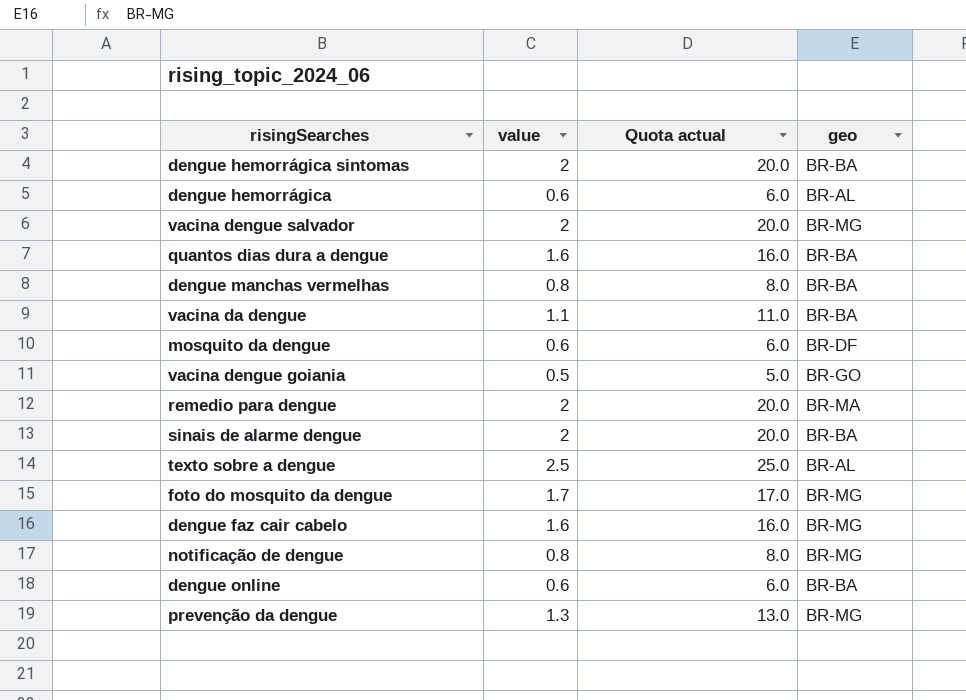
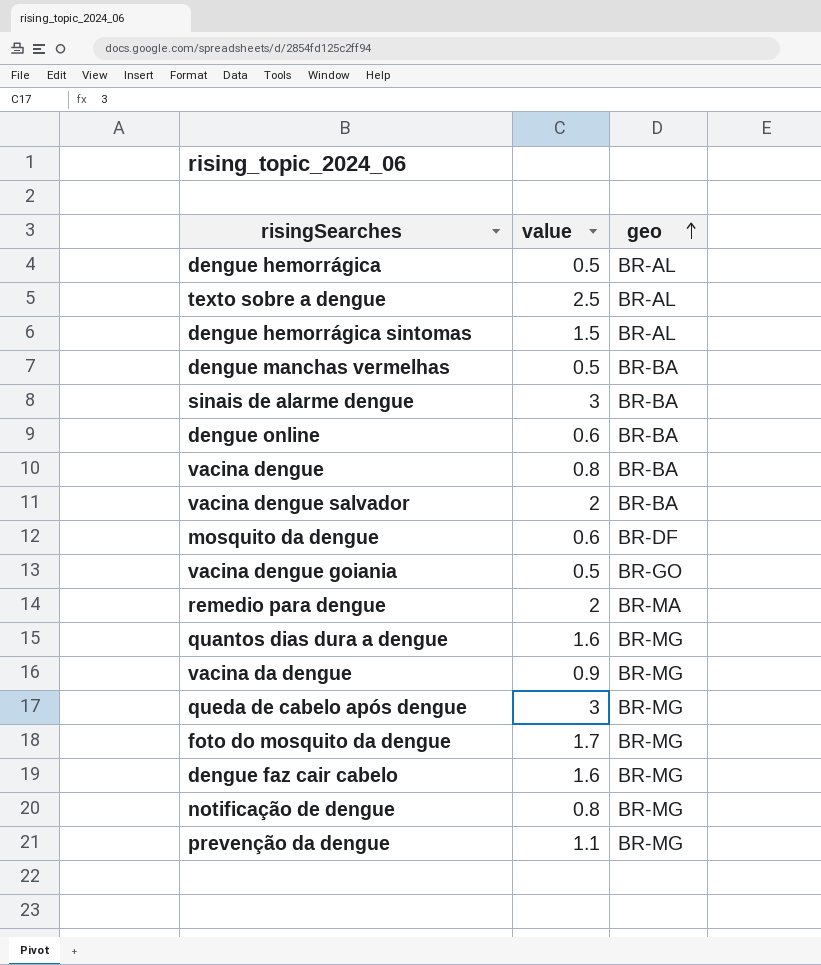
row order: none -> geo ascending
column Quota actual | formula: [value] * 10 -> none
dengue hemorrágica | value: 0.6 -> 0.5
dengue hemorrágica sintomas | value: 2 -> 1.5
dengue hemorrágica sintomas | geo: BR-BA -> BR-AL
dengue manchas vermelhas | value: 0.8 -> 0.5
sinais de alarme dengue | value: 2 -> 3
row vacina dengue: none -> 0.8 | BR-BA
vacina dengue salvador | geo: BR-MG -> BR-BA
quantos dias dura a dengue | geo: BR-BA -> BR-MG
vacina da dengue | value: 1.1 -> 0.9
vacina da dengue | geo: BR-BA -> BR-MG
row queda de cabelo após dengue: none -> 3 | BR-MG
prevenção da dengue | value: 1.3 -> 1.1

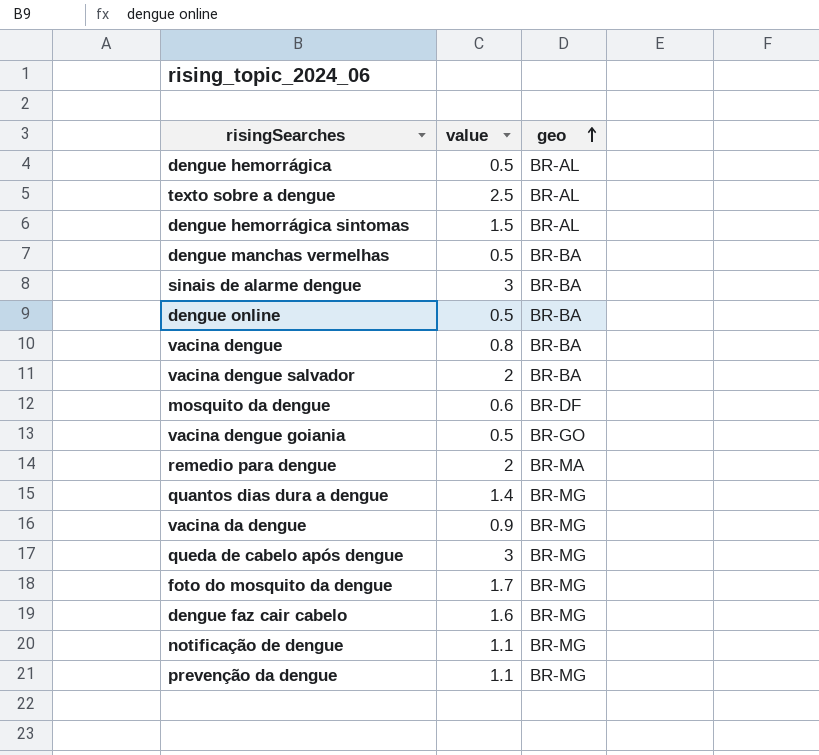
dengue online | value: 0.6 -> 0.5
quantos dias dura a dengue | value: 1.6 -> 1.4
notificação de dengue | value: 0.8 -> 1.1

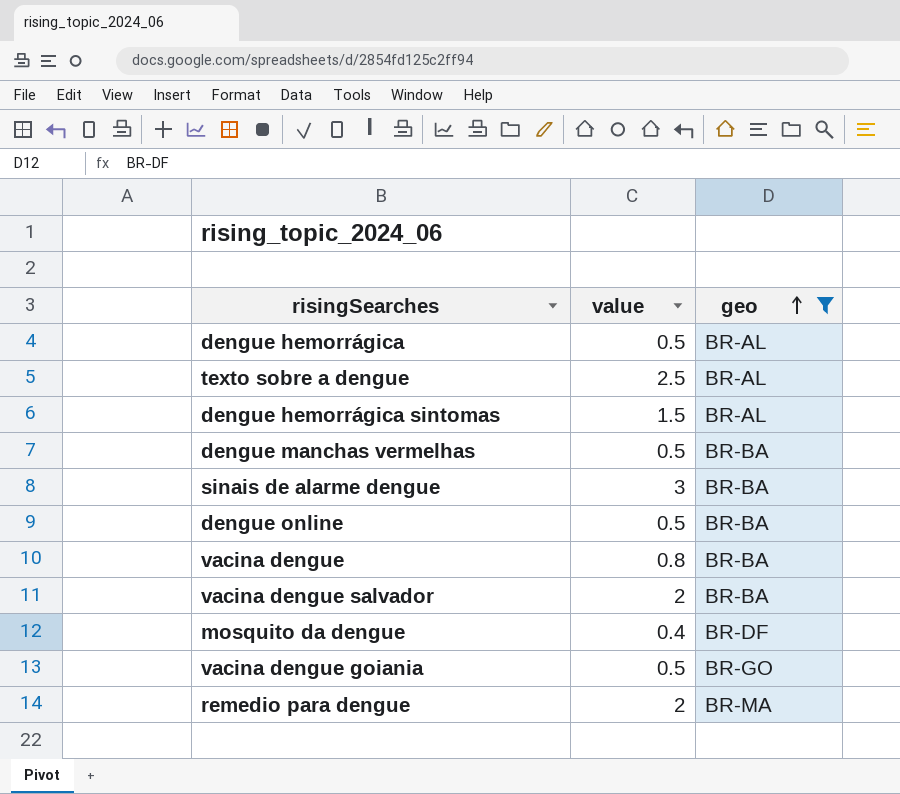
filter: none -> geo != BR-MG
mosquito da dengue | value: 0.6 -> 0.4

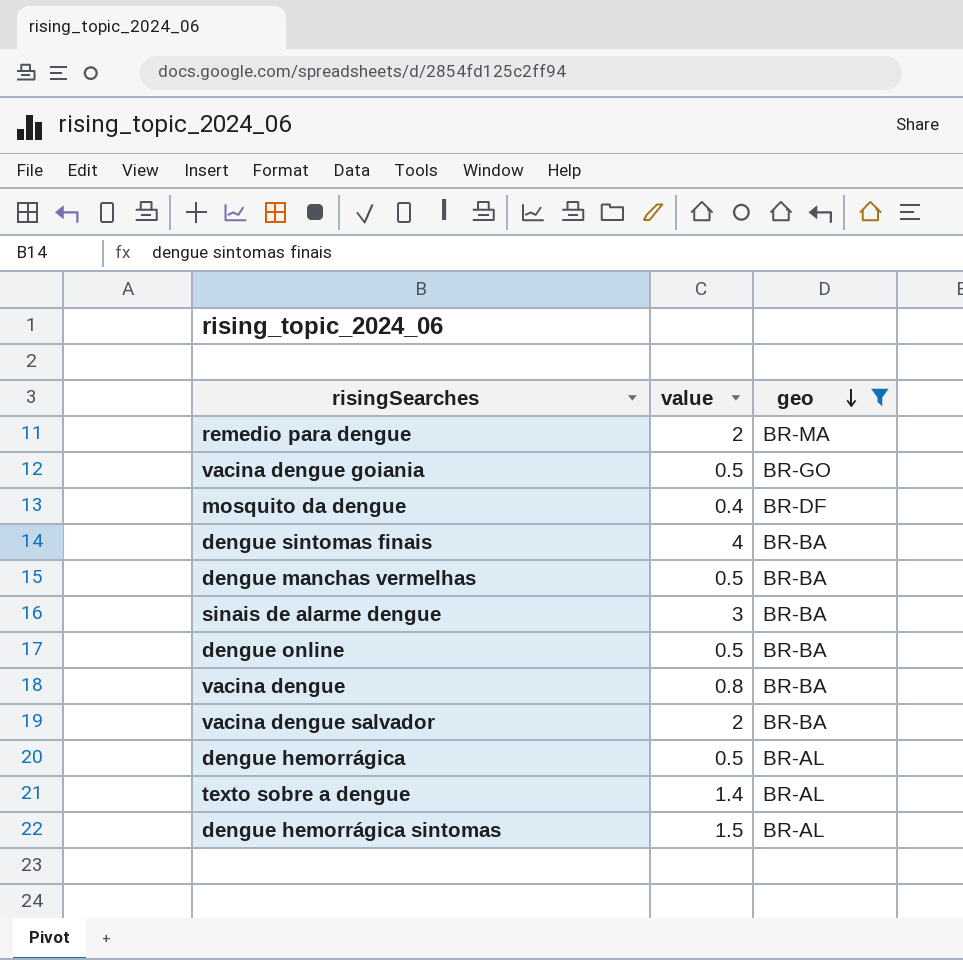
row order: geo ascending -> geo descending
row dengue sintomas finais: none -> 4 | BR-BA
texto sobre a dengue | value: 2.5 -> 1.4

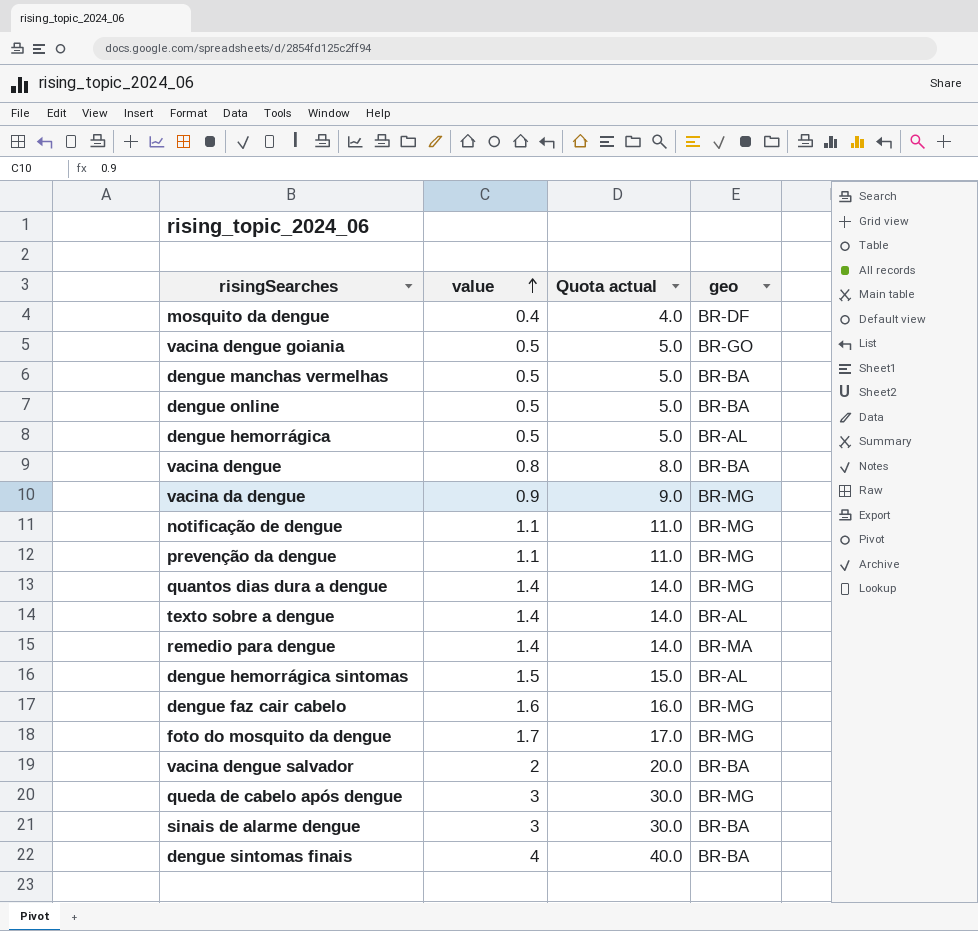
filter: geo != BR-MG -> none
row order: geo descending -> value ascending
column Quota actual | formula: none -> [value] * 10
remedio para dengue | value: 2 -> 1.4

